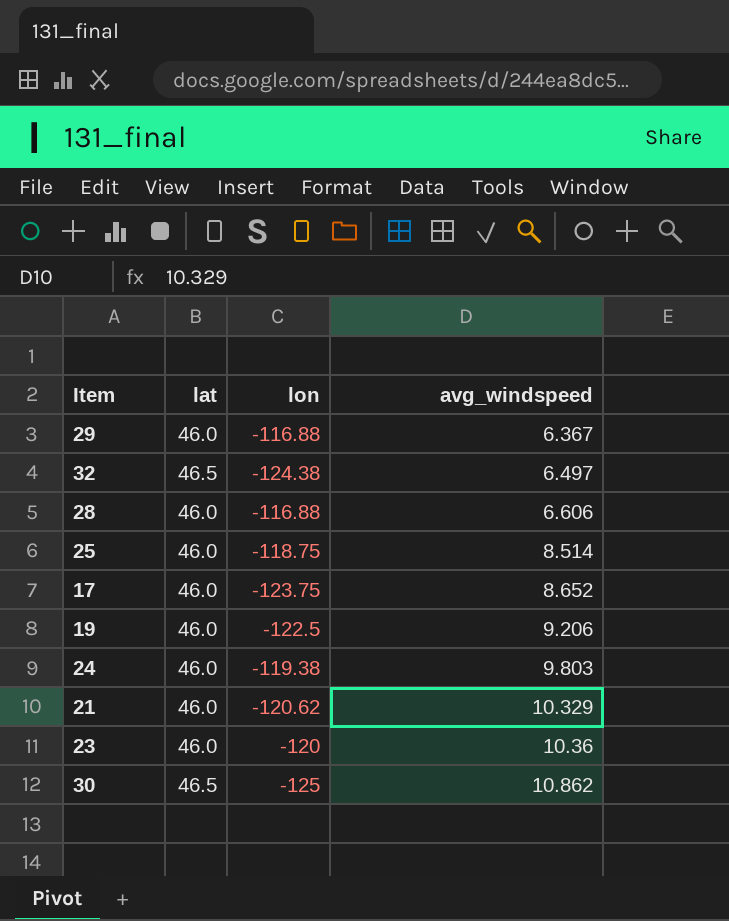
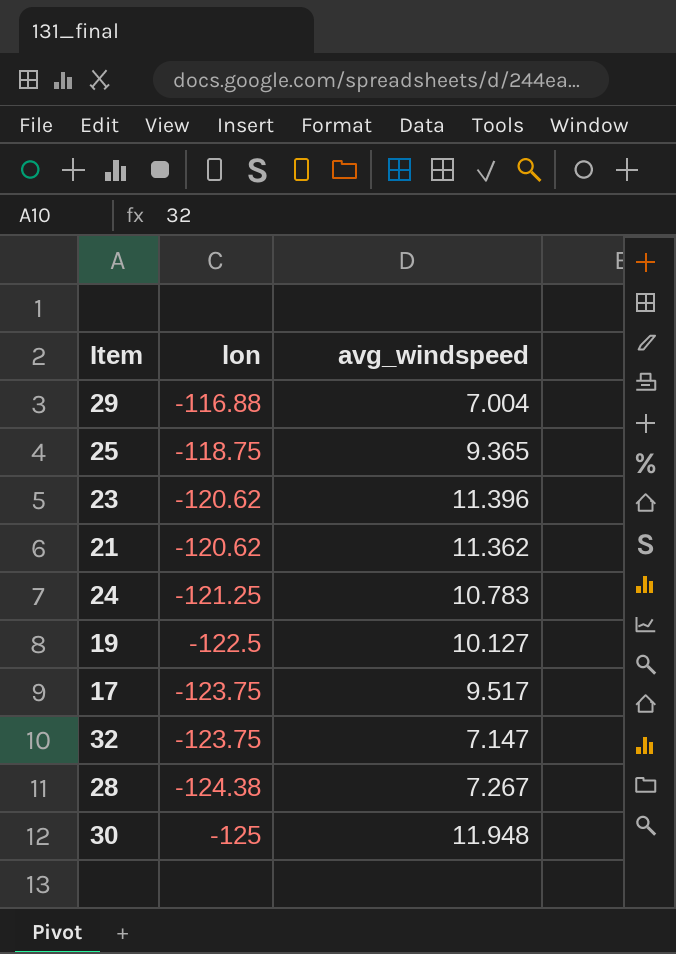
row order: avg_windspeed ascending -> lon descending
column lat | position: 2 -> none
29 | avg_windspeed: 6.367 -> 7.004
25 | avg_windspeed: 8.514 -> 9.365
23 | lon: -120 -> -120.62
23 | avg_windspeed: 10.36 -> 11.396
21 | avg_windspeed: 10.329 -> 11.362
24 | lon: -119.38 -> -121.25
24 | avg_windspeed: 9.803 -> 10.783
19 | avg_windspeed: 9.206 -> 10.127
17 | avg_windspeed: 8.652 -> 9.517
32 | lon: -124.38 -> -123.75
32 | avg_windspeed: 6.497 -> 7.147
28 | lon: -116.88 -> -124.38
28 | avg_windspeed: 6.606 -> 7.267
30 | avg_windspeed: 10.862 -> 11.948

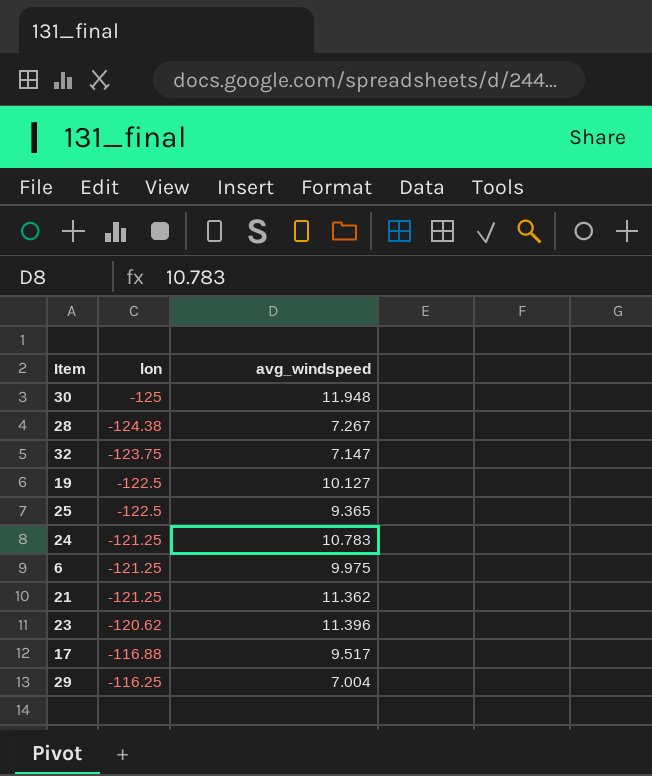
row order: lon descending -> lon ascending
25 | lon: -118.75 -> -122.5
row 6: none -> -121.25 | 9.975
21 | lon: -120.62 -> -121.25
17 | lon: -123.75 -> -116.88
29 | lon: -116.88 -> -116.25

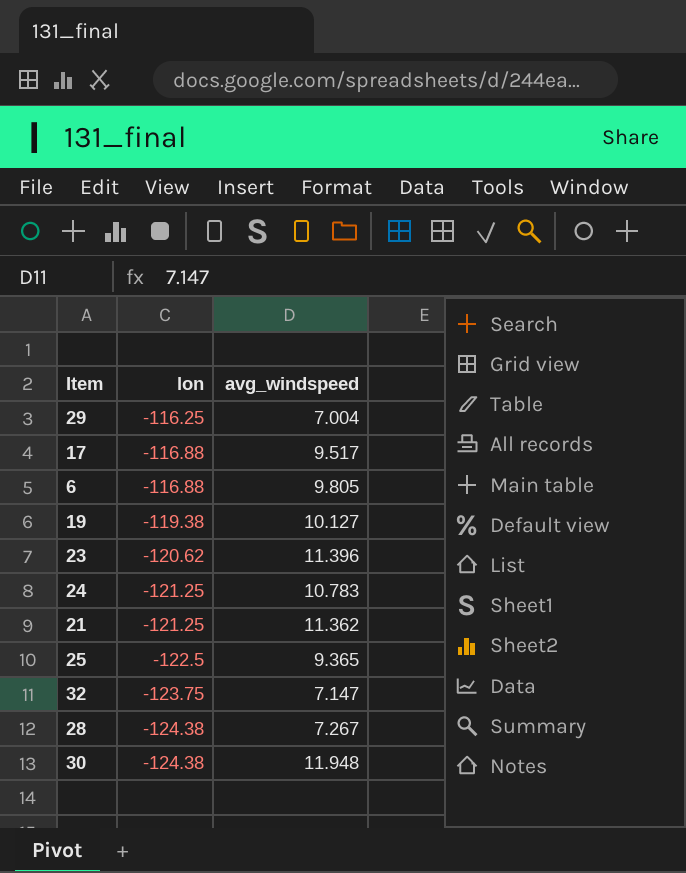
row order: lon ascending -> lon descending
6 | lon: -121.25 -> -116.88
6 | avg_windspeed: 9.975 -> 9.805
19 | lon: -122.5 -> -119.38
30 | lon: -125 -> -124.38

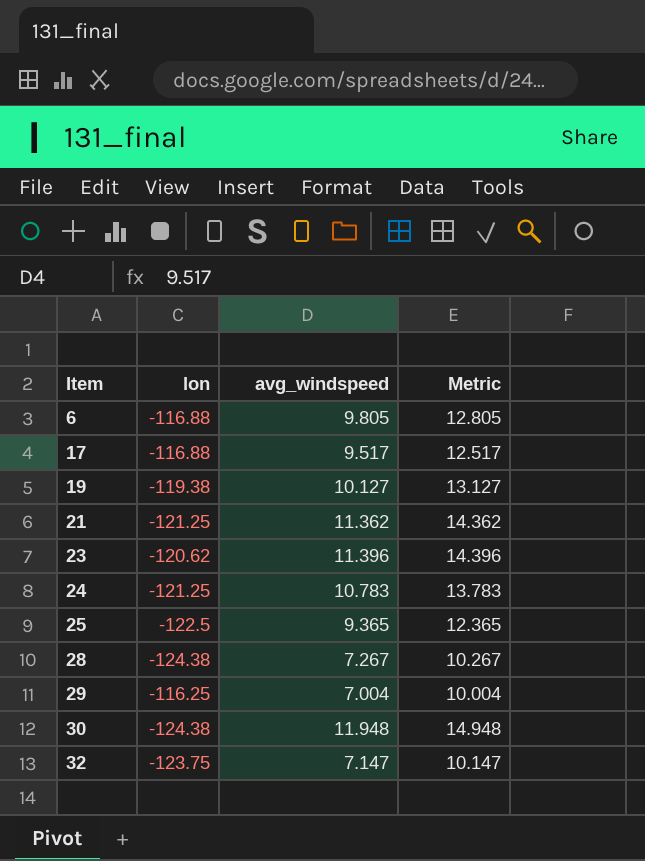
row order: lon descending -> Item ascending
column Metric | formula: none -> [avg_windspeed] + 3

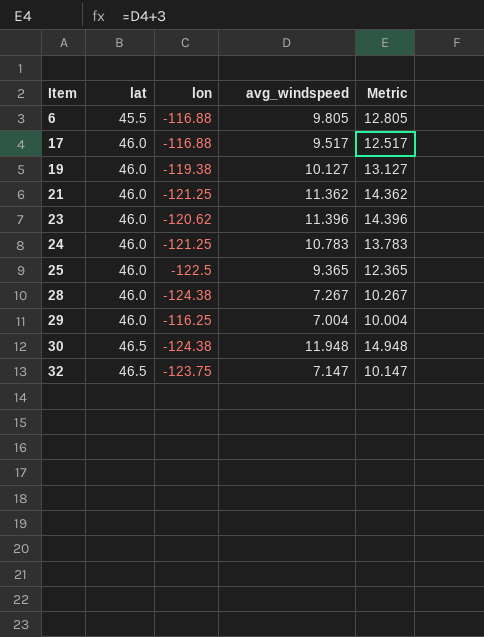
column lat | position: none -> 2

